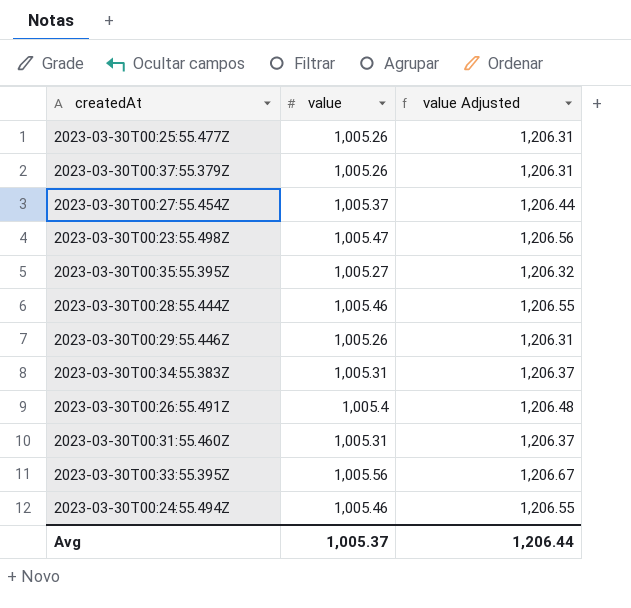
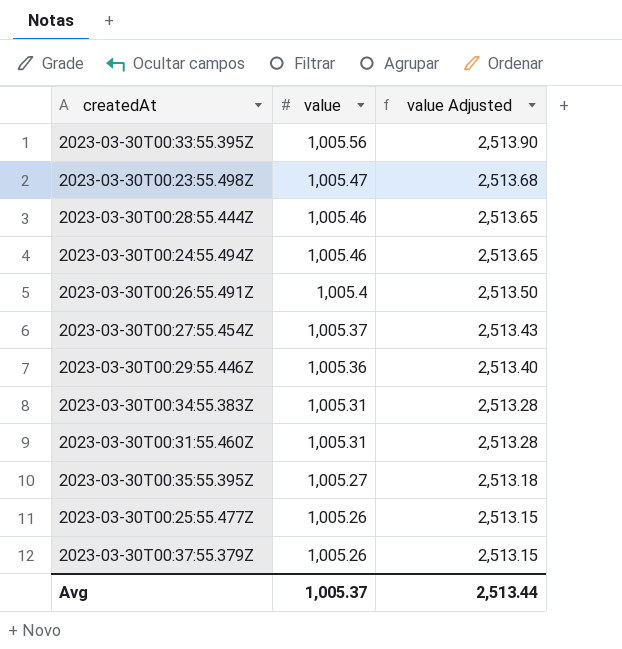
row order: none -> value descending
column value Adjusted | formula: [value] * 1.2 -> [value] * 2.5
2023-03-30T00:29:55.446Z | value: 1,005.26 -> 1,005.36
Avg | value Adjusted: 1,206.44 -> 2,513.44

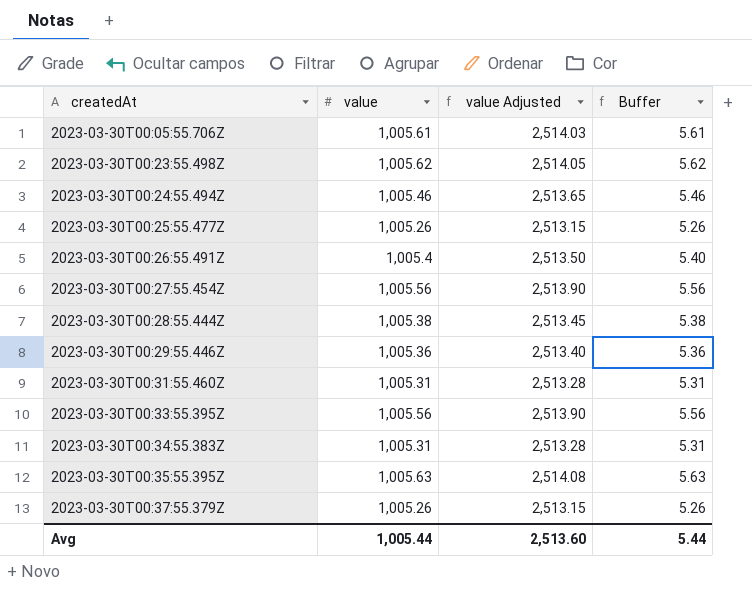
row order: value descending -> createdAt ascending
column Buffer | formula: none -> [value] - 1000
row 2023-03-30T00:05:55.706Z: none -> 1,005.61 | 2,514.03 | 5.61
2023-03-30T00:23:55.498Z | value: 1,005.47 -> 1,005.62
2023-03-30T00:23:55.498Z | value Adjusted: 2,513.68 -> 2,514.05
2023-03-30T00:27:55.454Z | value: 1,005.37 -> 1,005.56
2023-03-30T00:27:55.454Z | value Adjusted: 2,513.43 -> 2,513.90
2023-03-30T00:28:55.444Z | value: 1,005.46 -> 1,005.38
2023-03-30T00:28:55.444Z | value Adjusted: 2,513.65 -> 2,513.45
2023-03-30T00:35:55.395Z | value: 1,005.27 -> 1,005.63
2023-03-30T00:35:55.395Z | value Adjusted: 2,513.18 -> 2,514.08
Avg | value: 1,005.37 -> 1,005.44
Avg | value Adjusted: 2,513.44 -> 2,513.60

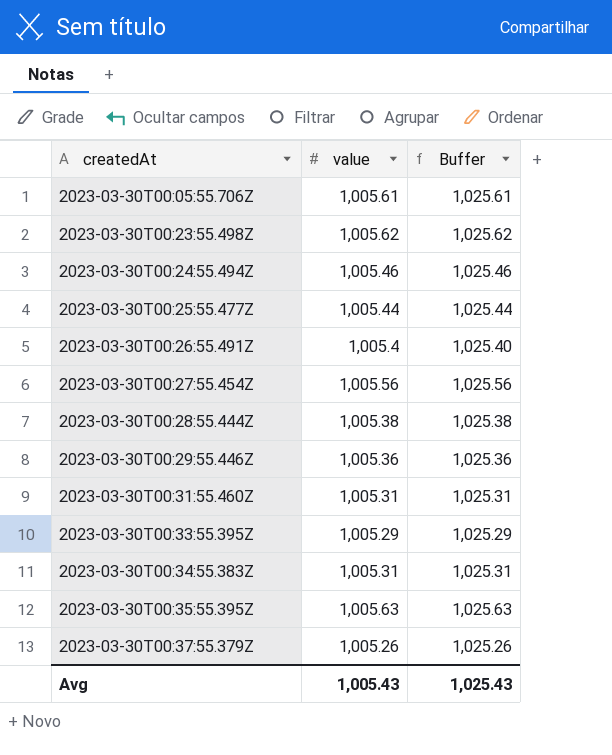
column value Adjusted | formula: [value] * 2.5 -> none
column Buffer | formula: [value] - 1000 -> [value] + 20
2023-03-30T00:25:55.477Z | value: 1,005.26 -> 1,005.44
2023-03-30T00:33:55.395Z | value: 1,005.56 -> 1,005.29
Avg | value: 1,005.44 -> 1,005.43
Avg | Buffer: 5.44 -> 1,025.43

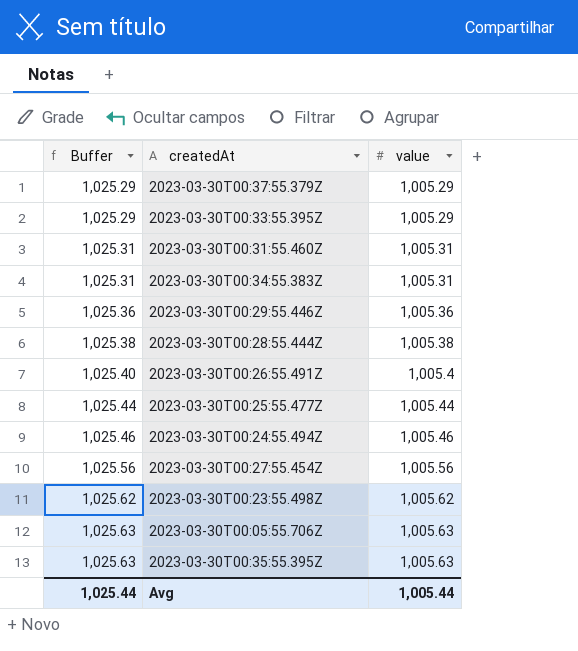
row order: createdAt ascending -> Buffer ascending
column Buffer | position: 3 -> 1
2023-03-30T00:37:55.379Z | Buffer: 1,025.26 -> 1,025.29
2023-03-30T00:37:55.379Z | value: 1,005.26 -> 1,005.29
2023-03-30T00:05:55.706Z | Buffer: 1,025.61 -> 1,025.63
2023-03-30T00:05:55.706Z | value: 1,005.61 -> 1,005.63
Avg | Buffer: 1,025.43 -> 1,025.44
Avg | value: 1,005.43 -> 1,005.44

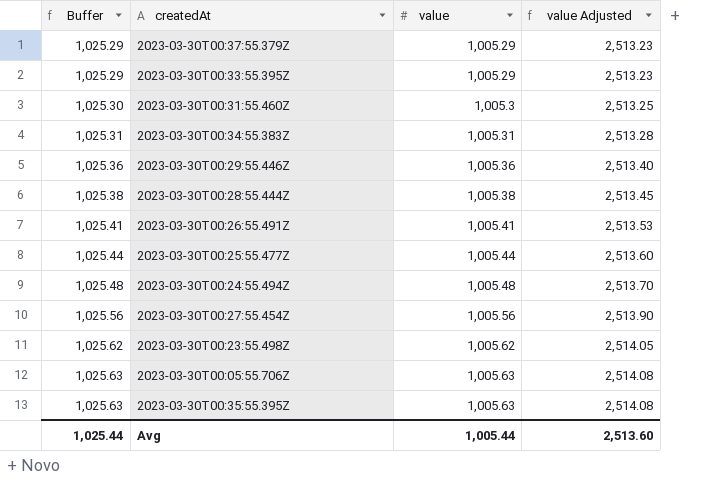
column value Adjusted | formula: none -> [value] * 2.5
2023-03-30T00:31:55.460Z | Buffer: 1,025.31 -> 1,025.30
2023-03-30T00:31:55.460Z | value: 1,005.31 -> 1,005.3
2023-03-30T00:26:55.491Z | Buffer: 1,025.40 -> 1,025.41
2023-03-30T00:26:55.491Z | value: 1,005.4 -> 1,005.41
2023-03-30T00:24:55.494Z | Buffer: 1,025.46 -> 1,025.48
2023-03-30T00:24:55.494Z | value: 1,005.46 -> 1,005.48

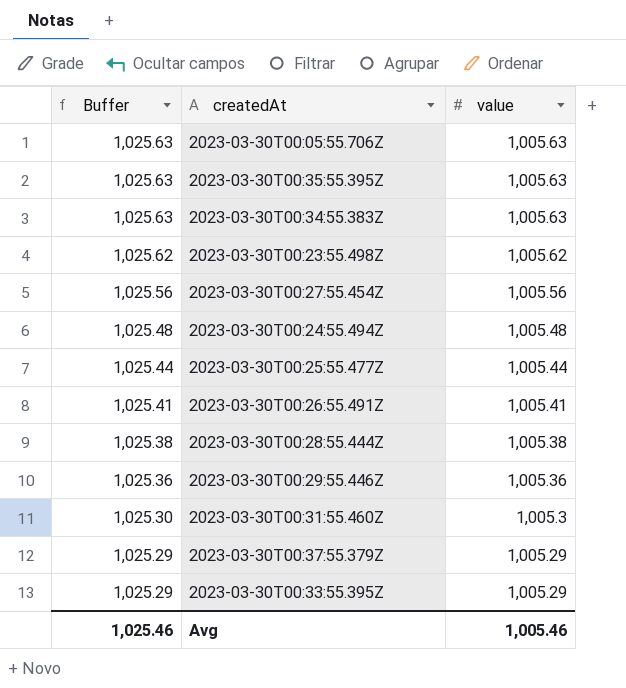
row order: Buffer ascending -> Buffer descending
column value Adjusted | formula: [value] * 2.5 -> none
2023-03-30T00:34:55.383Z | Buffer: 1,025.31 -> 1,025.63
2023-03-30T00:34:55.383Z | value: 1,005.31 -> 1,005.63
Avg | Buffer: 1,025.44 -> 1,025.46
Avg | value: 1,005.44 -> 1,005.46

